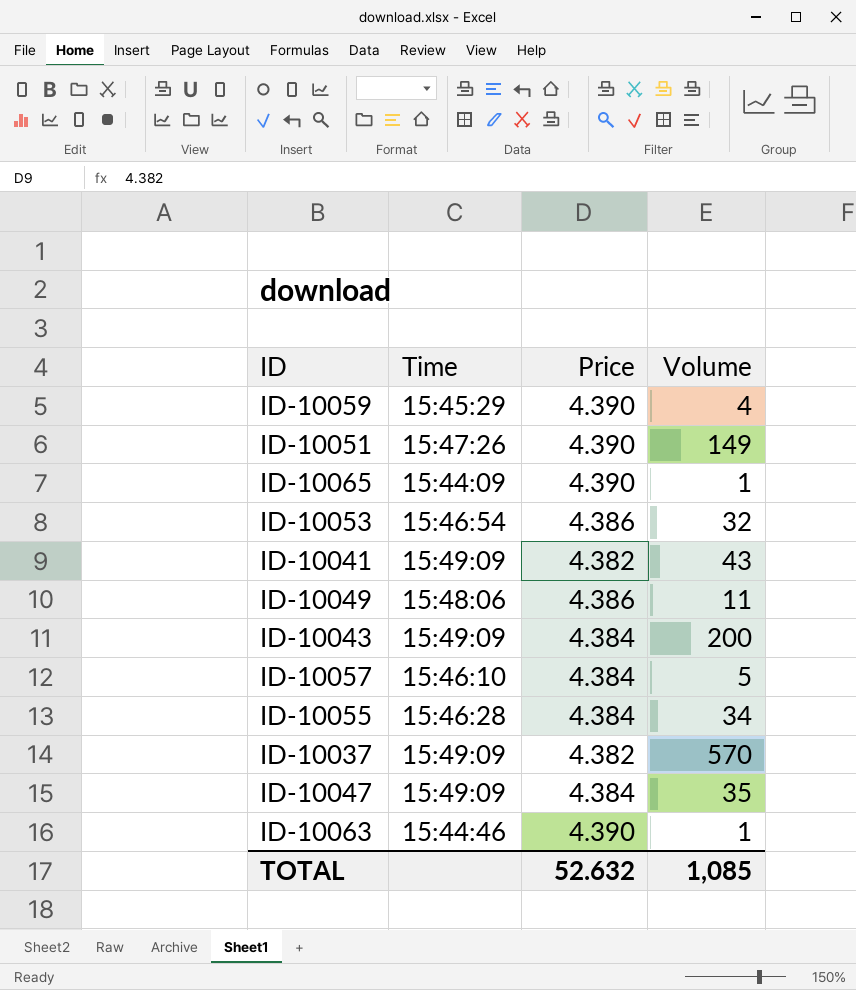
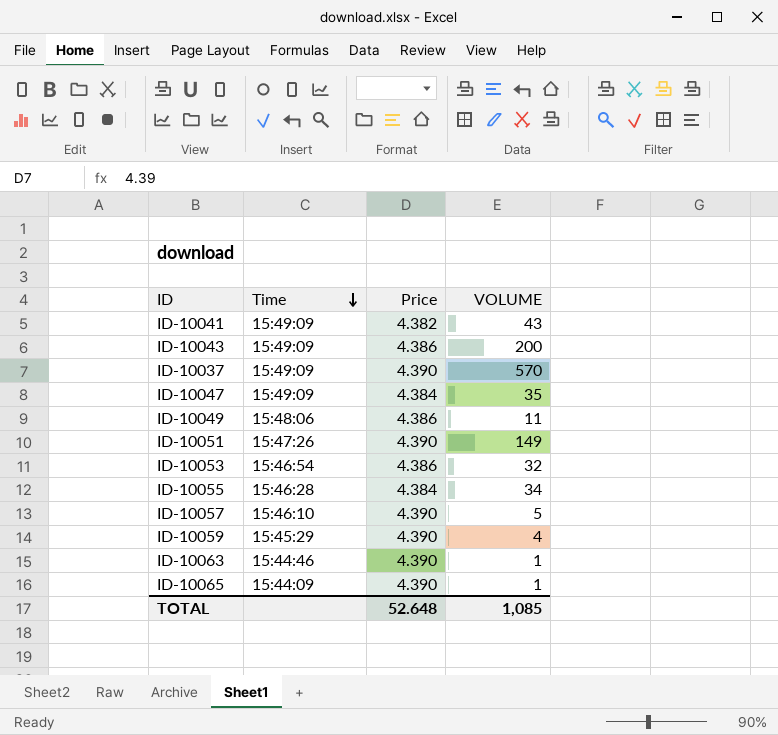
row order: none -> Time descending
column name: Volume -> VOLUME
ID-10043 | Price: 4.384 -> 4.386
ID-10037 | Price: 4.382 -> 4.390
ID-10057 | Price: 4.384 -> 4.390
TOTAL | Price: 52.632 -> 52.648

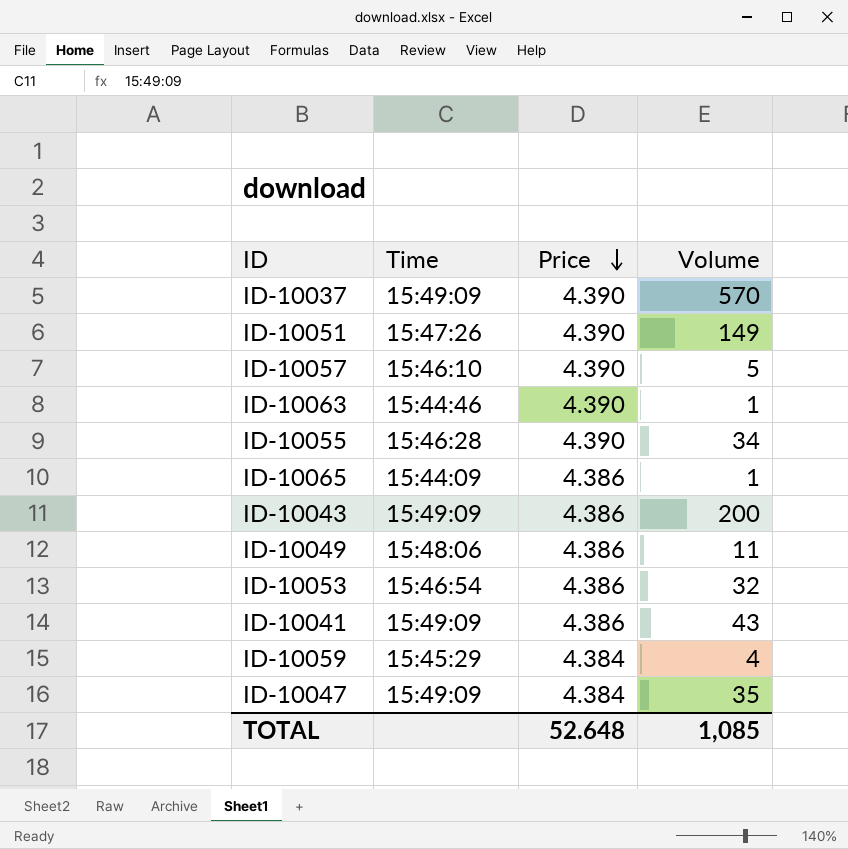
row order: Time descending -> Price descending
column name: VOLUME -> Volume
ID-10055 | Price: 4.384 -> 4.390
ID-10065 | Price: 4.390 -> 4.386
ID-10041 | Price: 4.382 -> 4.386
ID-10059 | Price: 4.390 -> 4.384

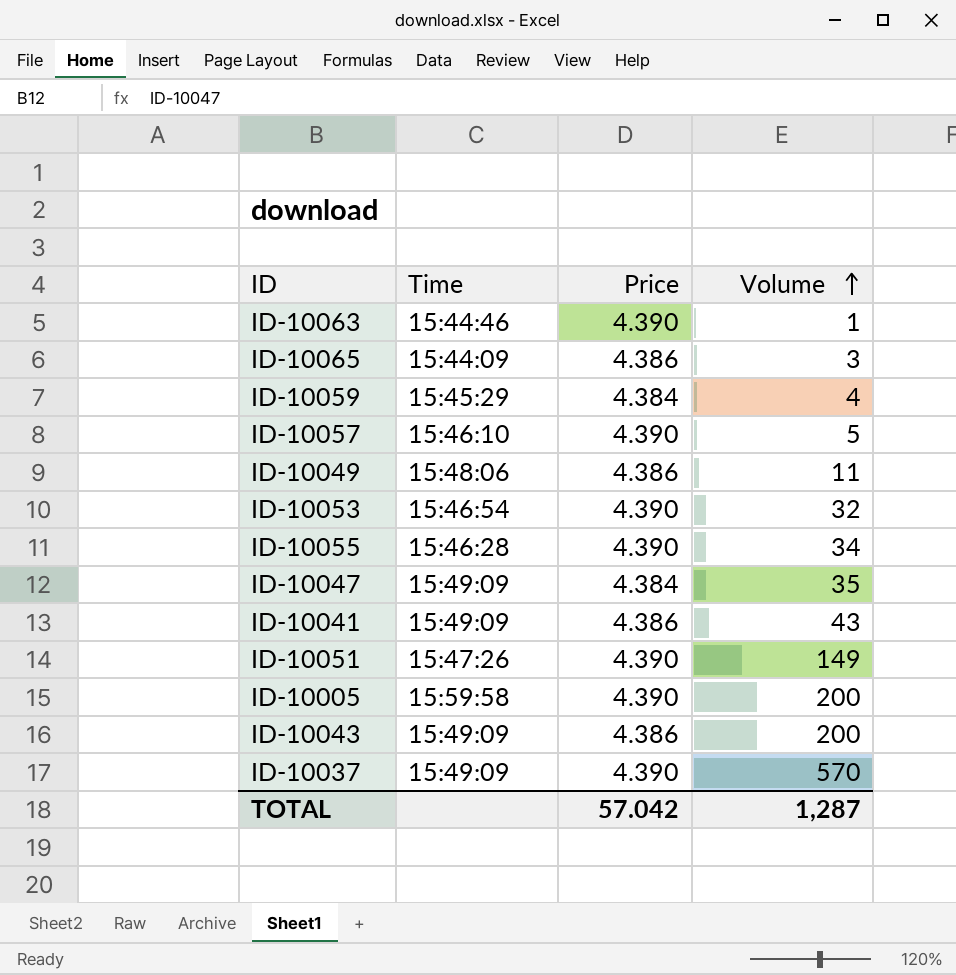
row order: Price descending -> Volume ascending
ID-10065 | Volume: 1 -> 3
ID-10053 | Price: 4.386 -> 4.390
row ID-10005: none -> 15:59:58 | 4.390 | 200
TOTAL | Price: 52.648 -> 57.042
TOTAL | Volume: 1,085 -> 1,287

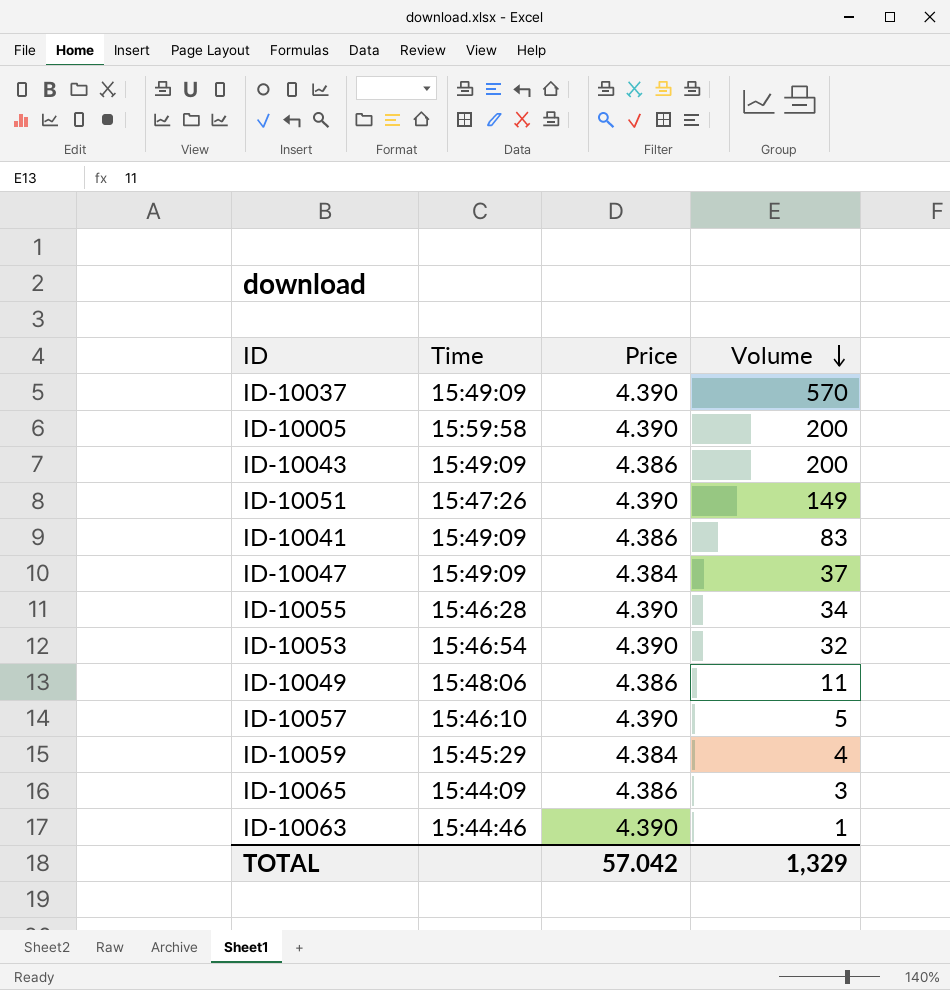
row order: Volume ascending -> Volume descending
ID-10041 | Volume: 43 -> 83
ID-10047 | Volume: 35 -> 37
TOTAL | Volume: 1,287 -> 1,329

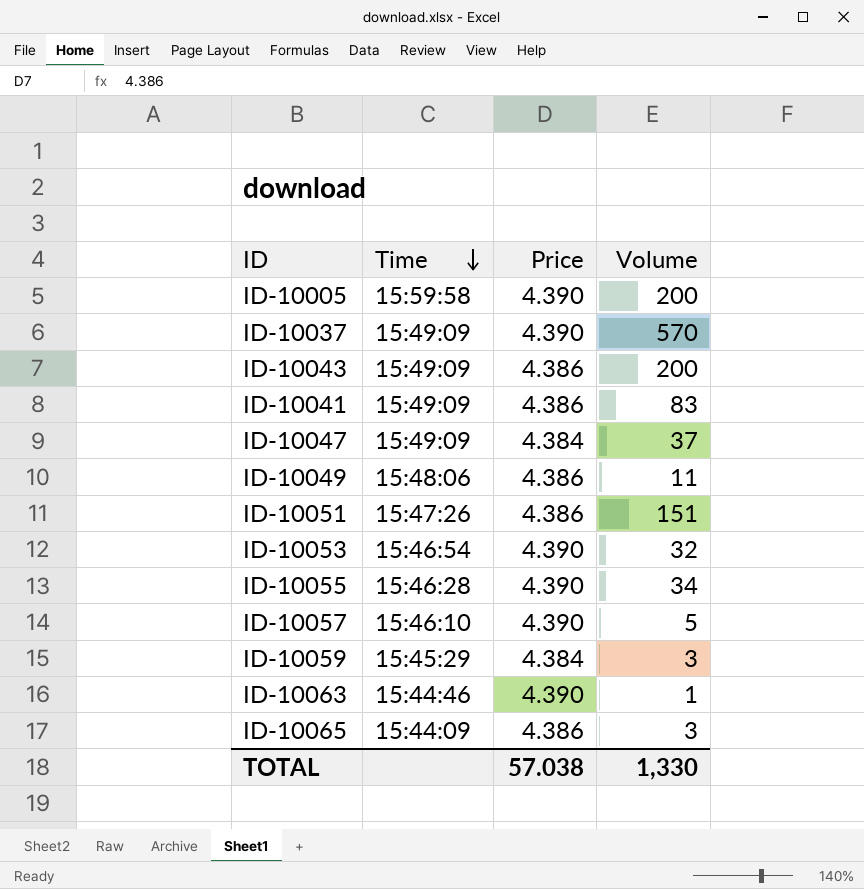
row order: Volume descending -> Time descending
ID-10051 | Price: 4.390 -> 4.386
ID-10051 | Volume: 149 -> 151
ID-10059 | Volume: 4 -> 3
TOTAL | Price: 57.042 -> 57.038
TOTAL | Volume: 1,329 -> 1,330

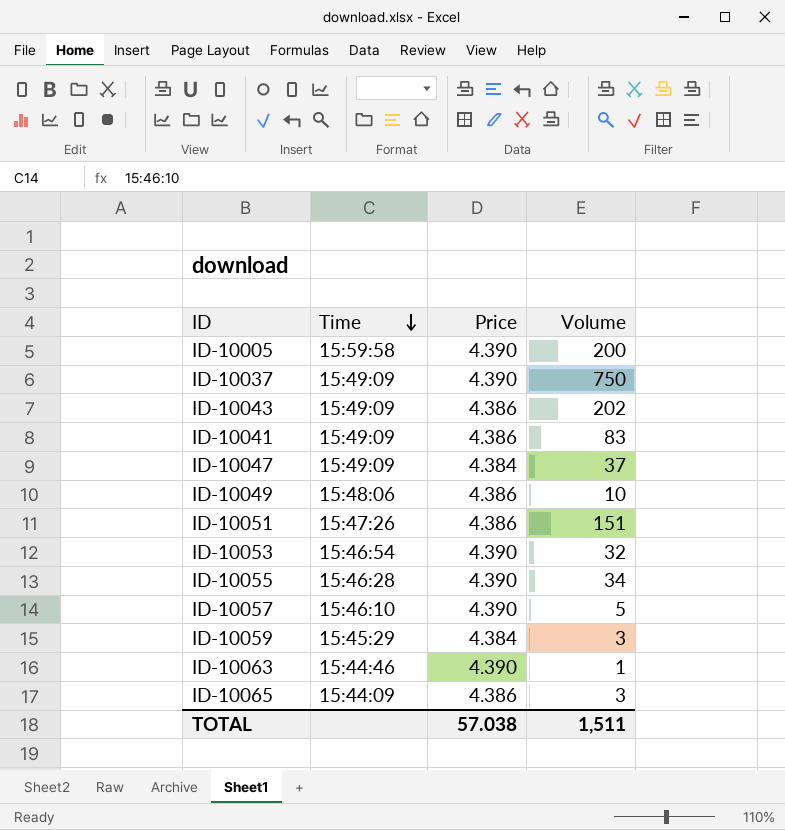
ID-10037 | Volume: 570 -> 750
ID-10043 | Volume: 200 -> 202
ID-10049 | Volume: 11 -> 10
TOTAL | Volume: 1,330 -> 1,511

